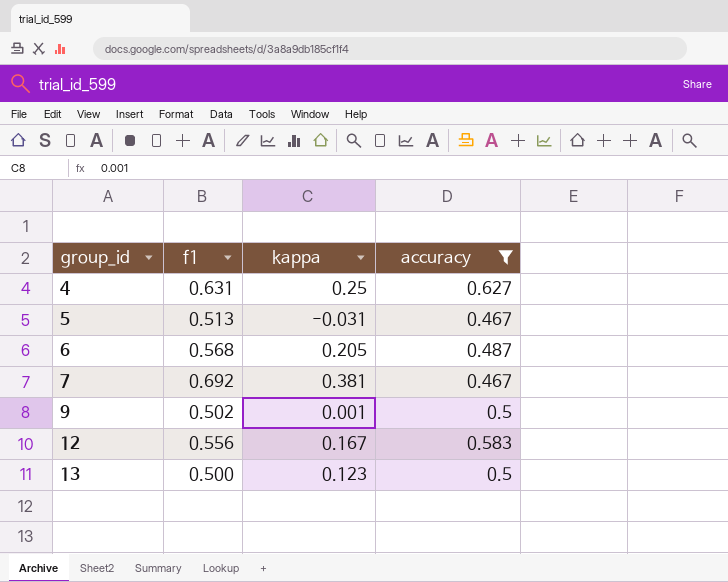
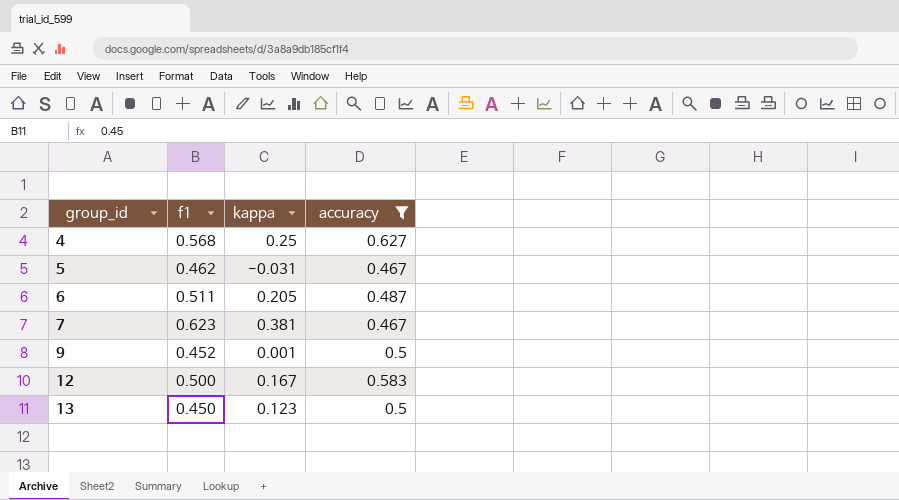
4 | f1: 0.631 -> 0.568
5 | f1: 0.513 -> 0.462
6 | f1: 0.568 -> 0.511
7 | f1: 0.692 -> 0.623
9 | f1: 0.502 -> 0.452
12 | f1: 0.556 -> 0.500
13 | f1: 0.500 -> 0.450

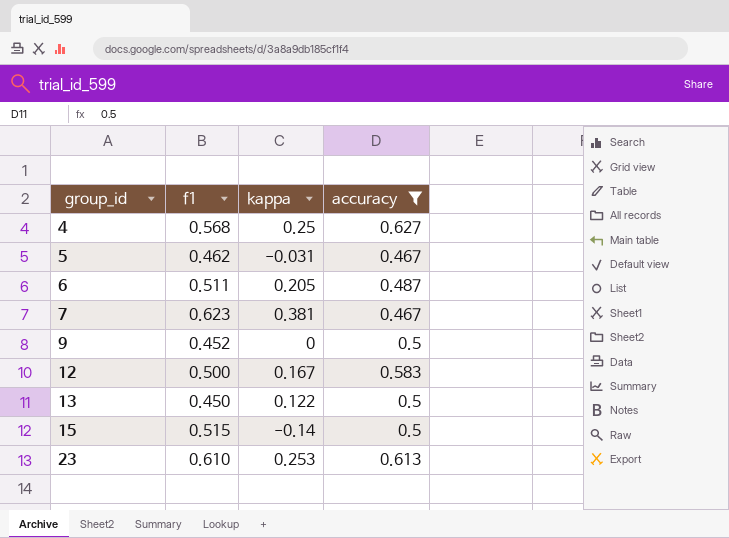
9 | kappa: 0.001 -> 0
13 | kappa: 0.123 -> 0.122
row 15: none -> 0.515 | -0.14 | 0.5
row 23: none -> 0.610 | 0.253 | 0.613

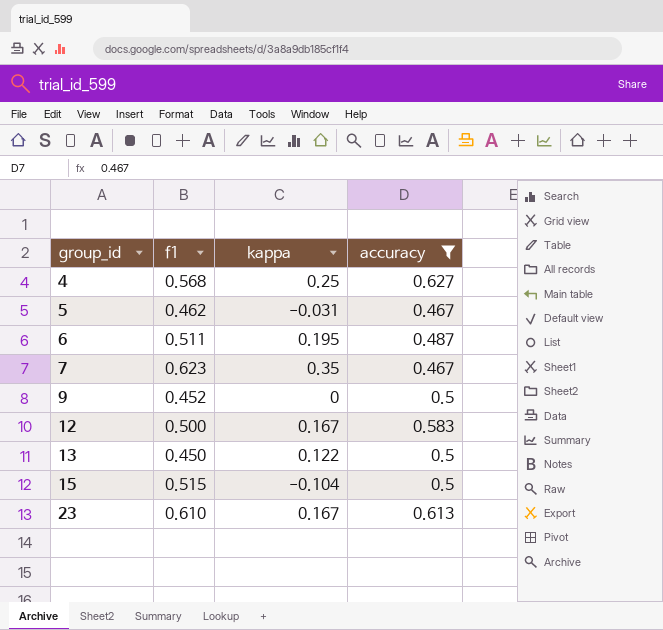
6 | kappa: 0.205 -> 0.195
7 | kappa: 0.381 -> 0.35
15 | kappa: -0.14 -> -0.104
23 | kappa: 0.253 -> 0.167

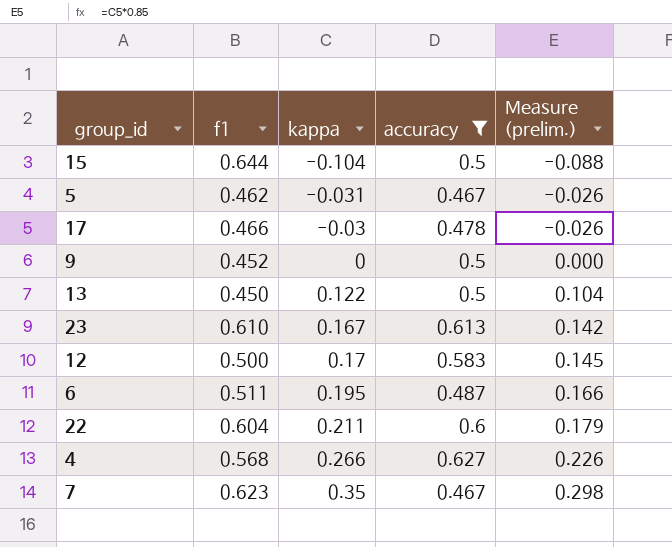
row order: group_id ascending -> kappa ascending
column Measure (prelim.) | formula: none -> [kappa] * 0.85
15 | f1: 0.515 -> 0.644
row 17: none -> 0.466 | -0.03 | 0.478 | -0.026
12 | kappa: 0.167 -> 0.17
row 22: none -> 0.604 | 0.211 | 0.6 | 0.179
4 | kappa: 0.25 -> 0.266

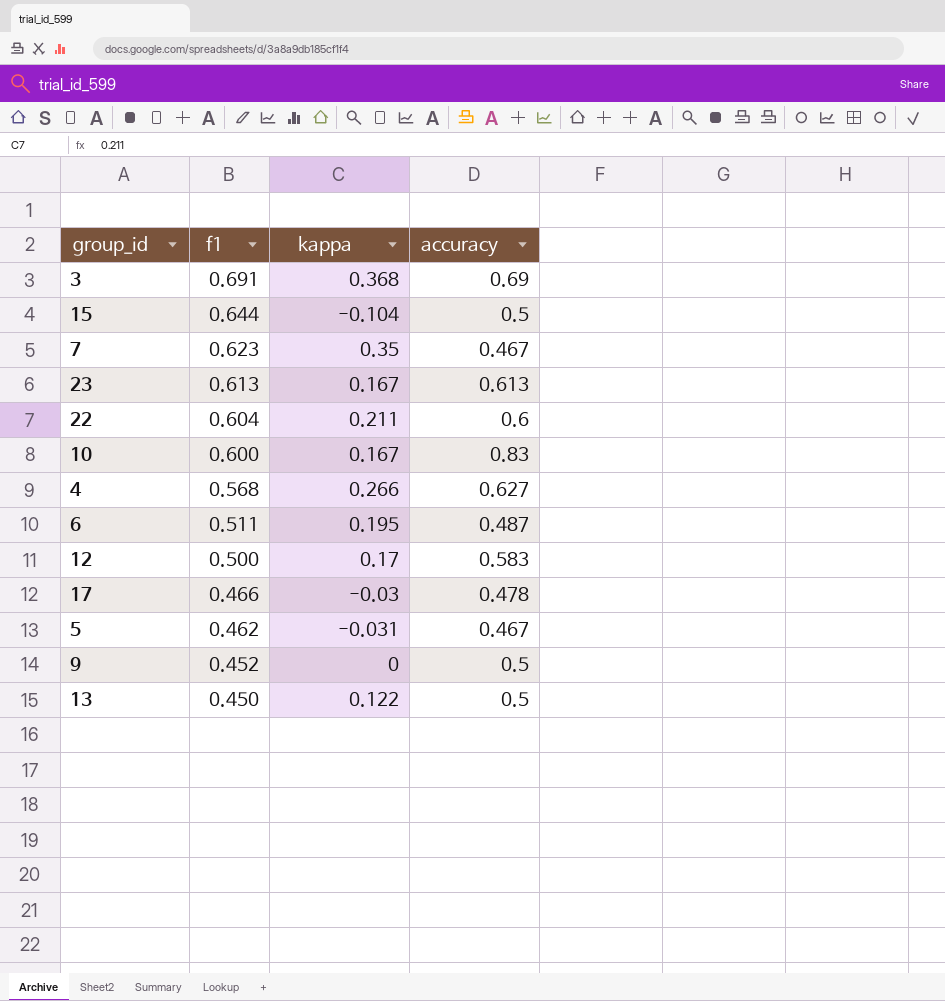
filter: accuracy <= 0.627 -> none
row order: kappa ascending -> f1 descending
column Measure (prelim.) | formula: [kappa] * 0.85 -> none
23 | f1: 0.610 -> 0.613

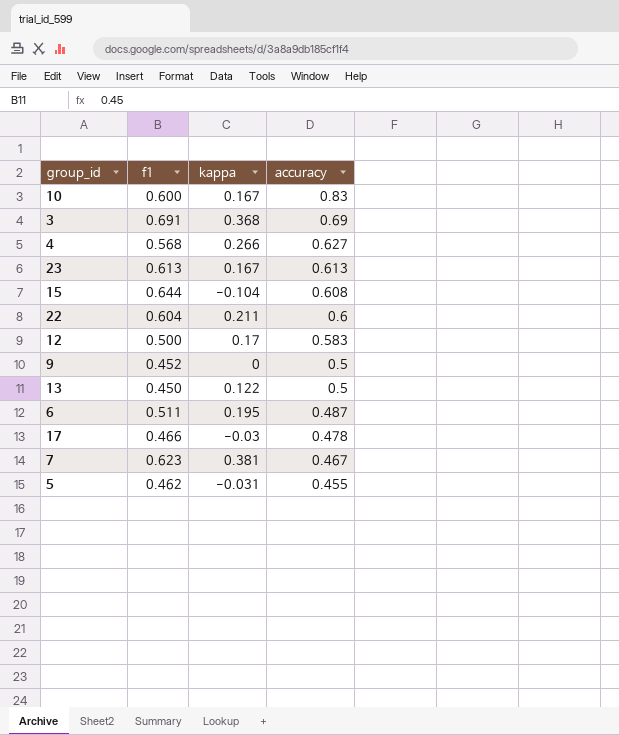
row order: f1 descending -> accuracy descending
15 | accuracy: 0.5 -> 0.608
7 | kappa: 0.35 -> 0.381
5 | accuracy: 0.467 -> 0.455

